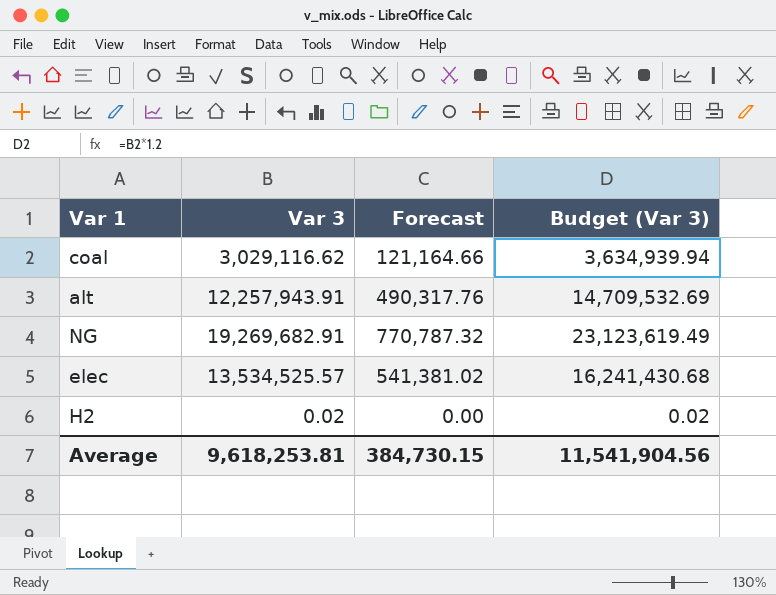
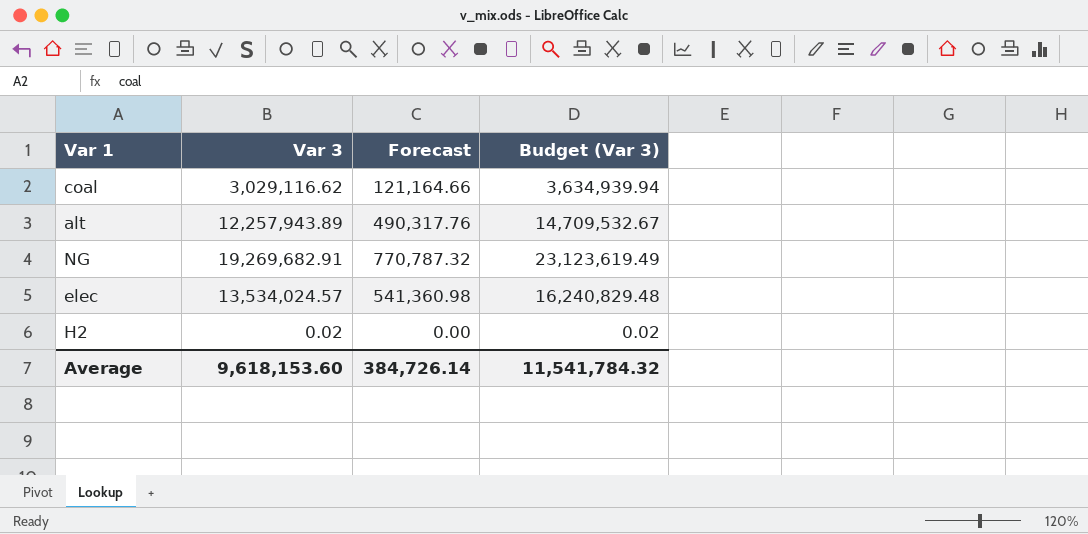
alt | Var 3: 12,257,943.91 -> 12,257,943.89
alt | Budget (Var 3): 14,709,532.69 -> 14,709,532.67
elec | Var 3: 13,534,525.57 -> 13,534,024.57
elec | Forecast: 541,381.02 -> 541,360.98
elec | Budget (Var 3): 16,241,430.68 -> 16,240,829.48
Average | Var 3: 9,618,253.81 -> 9,618,153.60
Average | Forecast: 384,730.15 -> 384,726.14
Average | Budget (Var 3): 11,541,904.56 -> 11,541,784.32

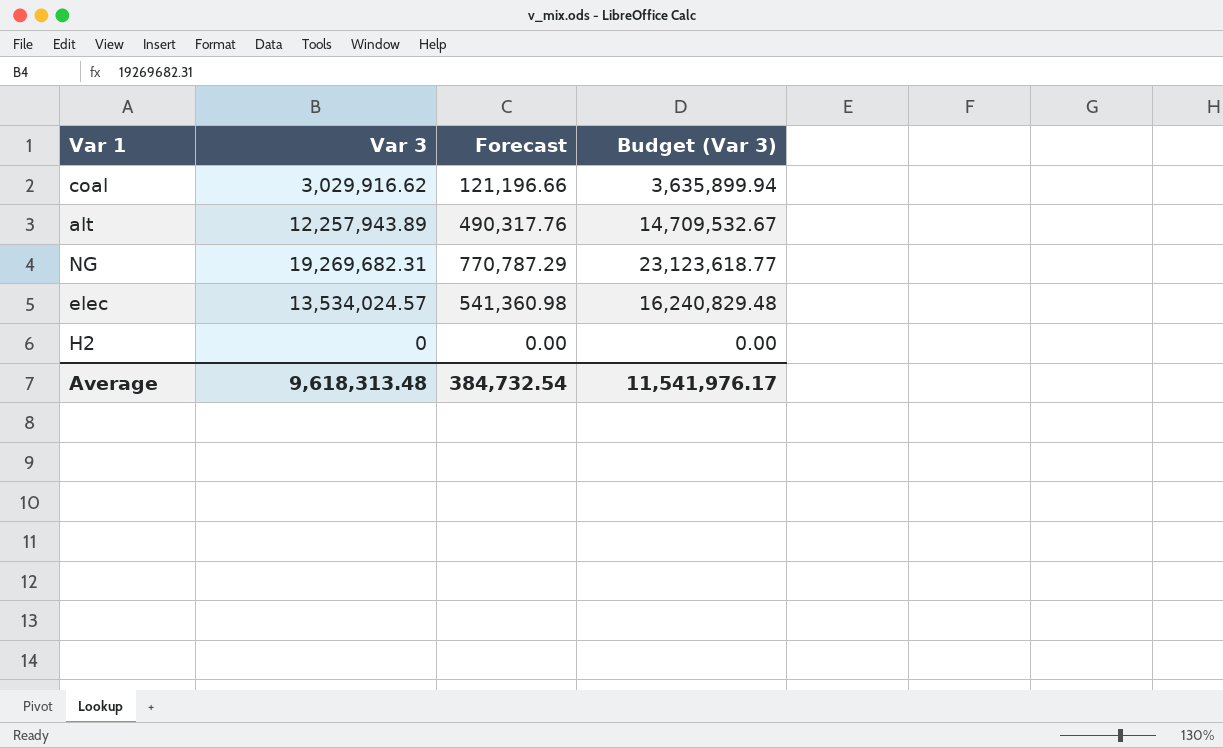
coal | Var 3: 3,029,116.62 -> 3,029,916.62
coal | Forecast: 121,164.66 -> 121,196.66
coal | Budget (Var 3): 3,634,939.94 -> 3,635,899.94
NG | Var 3: 19,269,682.91 -> 19,269,682.31
NG | Forecast: 770,787.32 -> 770,787.29
NG | Budget (Var 3): 23,123,619.49 -> 23,123,618.77
H2 | Var 3: 0.02 -> 0
H2 | Budget (Var 3): 0.02 -> 0.00
Average | Var 3: 9,618,153.60 -> 9,618,313.48
Average | Forecast: 384,726.14 -> 384,732.54
Average | Budget (Var 3): 11,541,784.32 -> 11,541,976.17

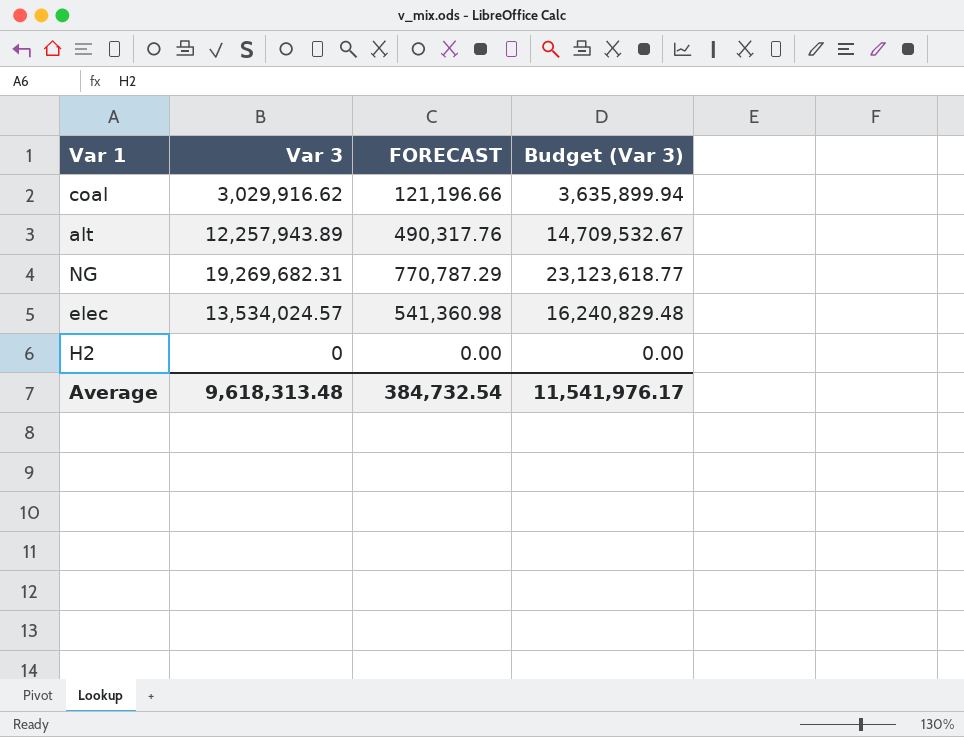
column name: Forecast -> FORECAST

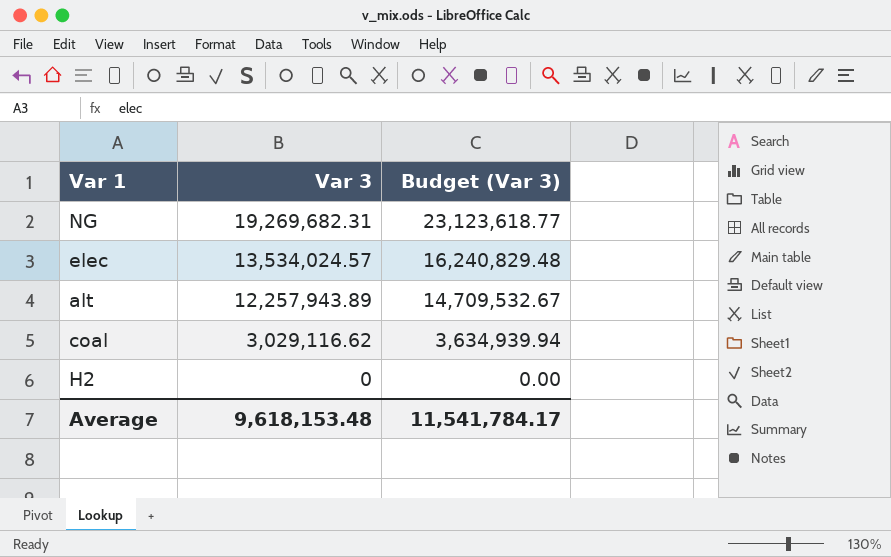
row order: none -> Var 3 descending
column FORECAST | formula: [Var 3] * 0.04 -> none
coal | Var 3: 3,029,916.62 -> 3,029,116.62
coal | Budget (Var 3): 3,635,899.94 -> 3,634,939.94
Average | Var 3: 9,618,313.48 -> 9,618,153.48
Average | Budget (Var 3): 11,541,976.17 -> 11,541,784.17

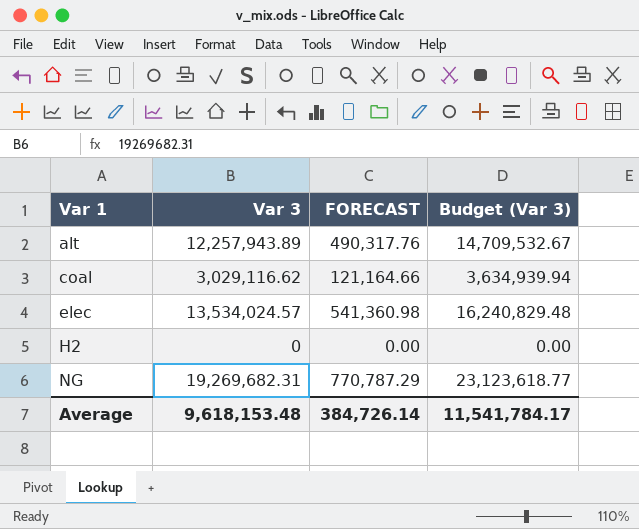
row order: Var 3 descending -> Var 1 ascending
column FORECAST | formula: none -> [Var 3] * 0.04

